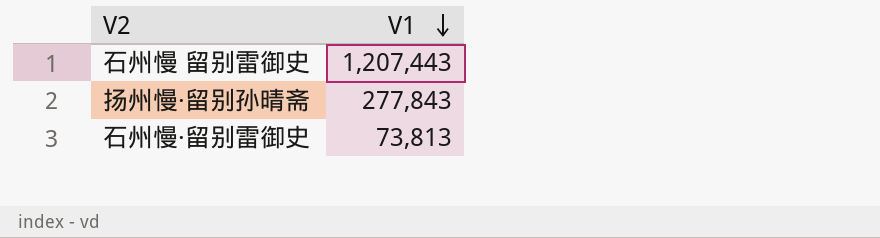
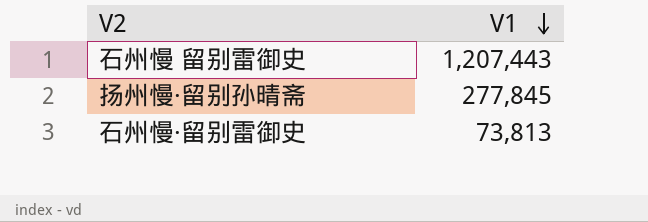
扬州慢·留别孙晴斋 | V1: 277,843 -> 277,845

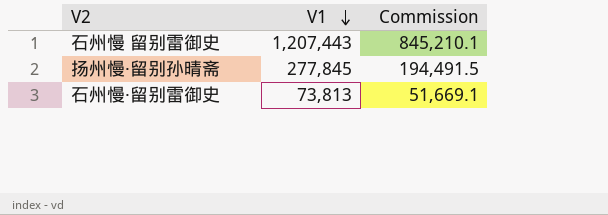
column Commission | formula: none -> [V1] * 0.7

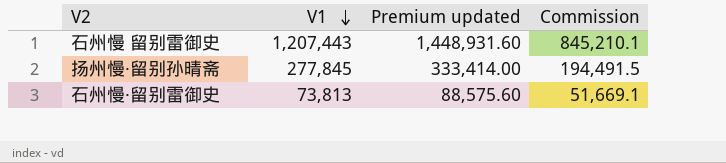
column Premium updated | formula: none -> [V1] * 1.2

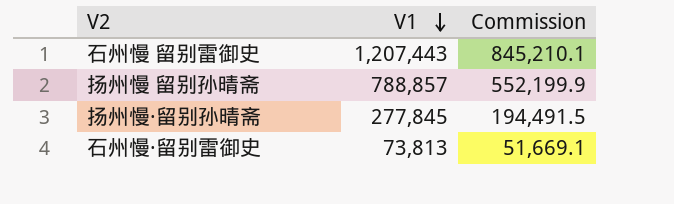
column Premium updated | formula: [V1] * 1.2 -> none
row 扬州慢 留别孙晴斋: none -> 788,857 | 552,199.9

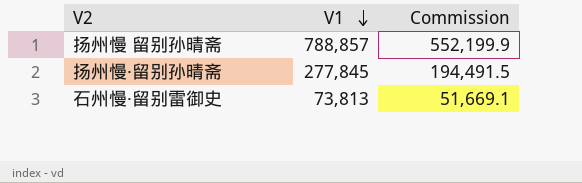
row 石州慢 留别雷御史: 1,207,443 | 845,210.1 -> none

